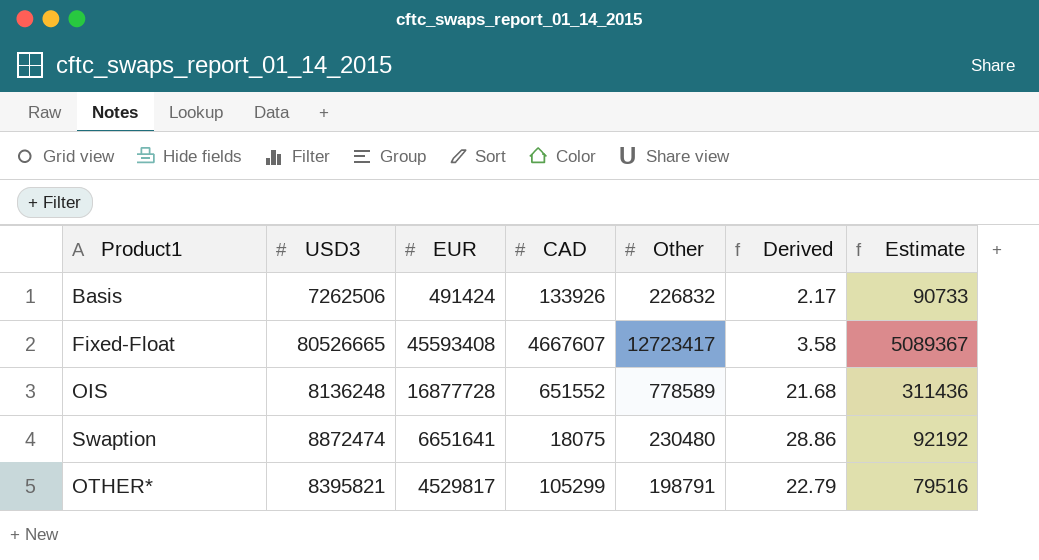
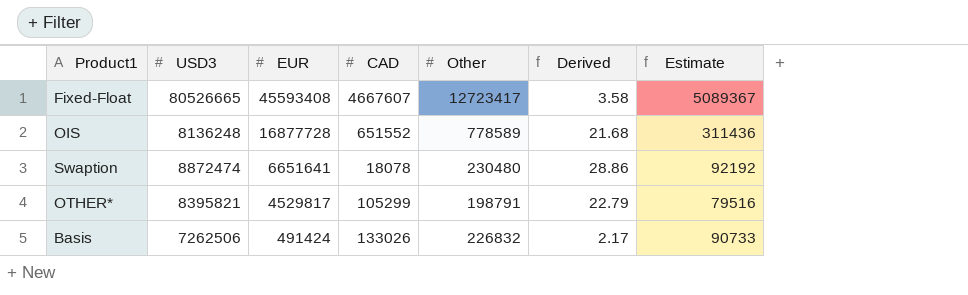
row order: none -> EUR descending
Swaption | CAD: 18075 -> 18078
Basis | CAD: 133926 -> 133026

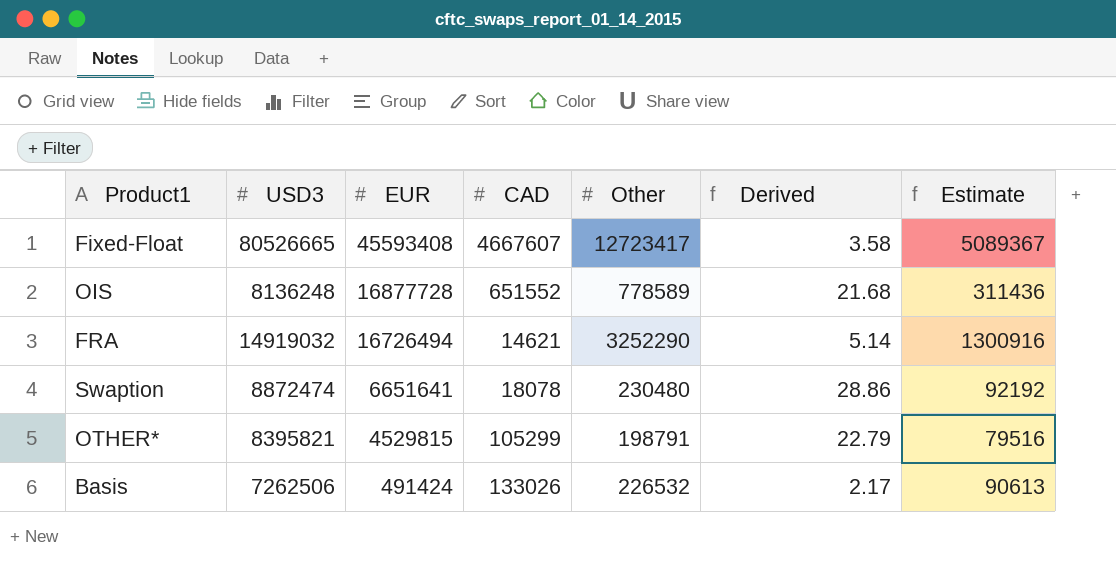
row FRA: none -> 14919032 | 16726494 | 14621 | 3252290 | 5.14 | 1300916
OTHER* | EUR: 4529817 -> 4529815
Basis | Other: 226832 -> 226532
Basis | Estimate: 90733 -> 90613

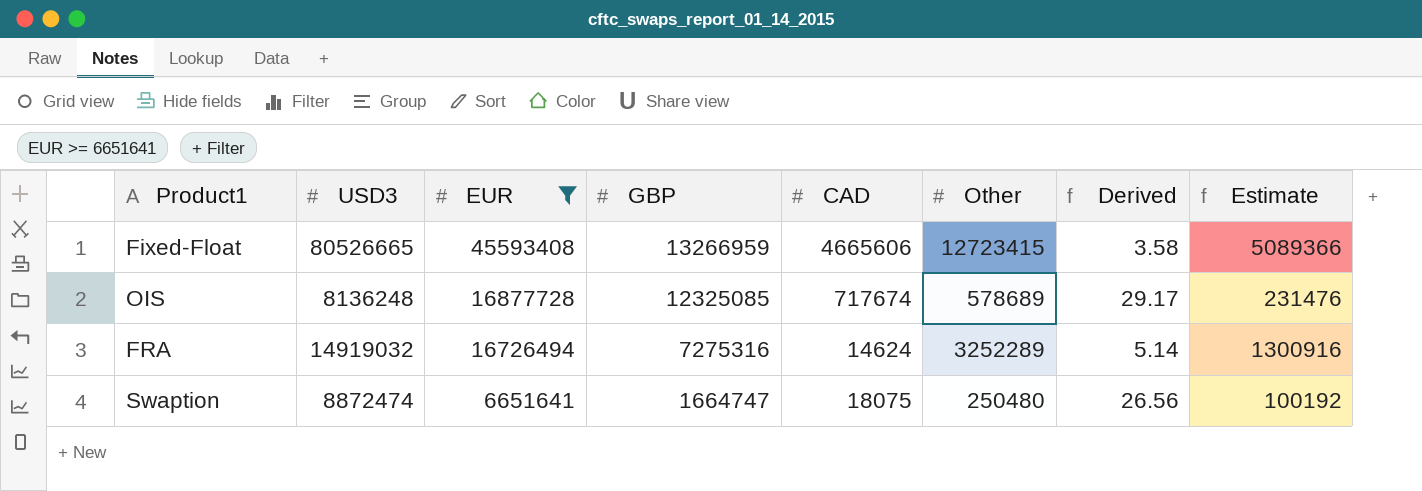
filter: none -> EUR >= 6651641
column GBP | position: none -> 4
Fixed-Float | CAD: 4667607 -> 4665606
Fixed-Float | Other: 12723417 -> 12723415
Fixed-Float | Estimate: 5089367 -> 5089366
OIS | CAD: 651552 -> 717674
OIS | Other: 778589 -> 578689
OIS | Derived: 21.68 -> 29.17
OIS | Estimate: 311436 -> 231476
FRA | CAD: 14621 -> 14624
FRA | Other: 3252290 -> 3252289
Swaption | CAD: 18078 -> 18075
Swaption | Other: 230480 -> 250480
Swaption | Derived: 28.86 -> 26.56
Swaption | Estimate: 92192 -> 100192

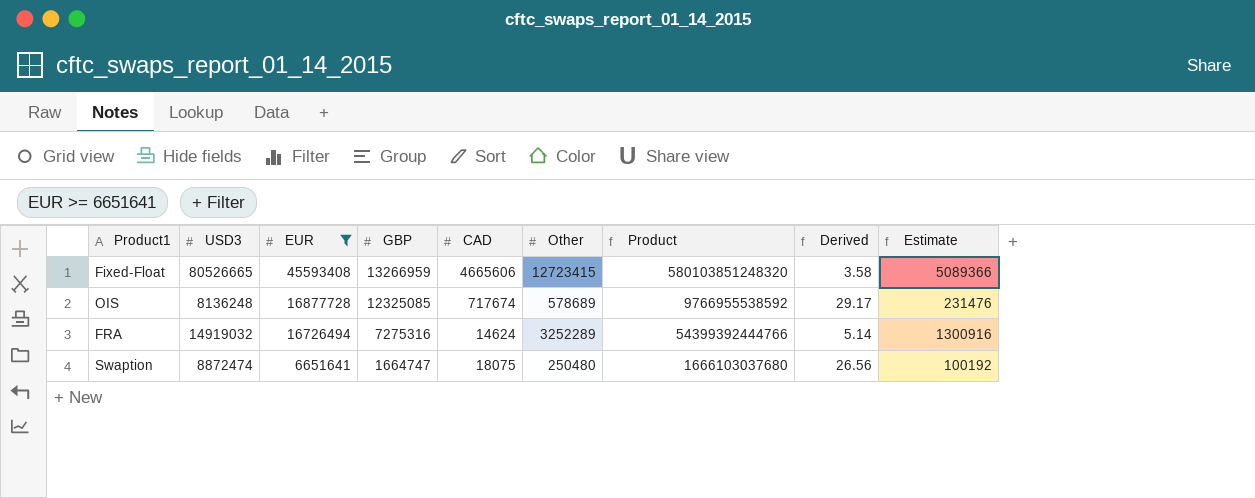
column Product | formula: none -> [EUR] * [Other]

